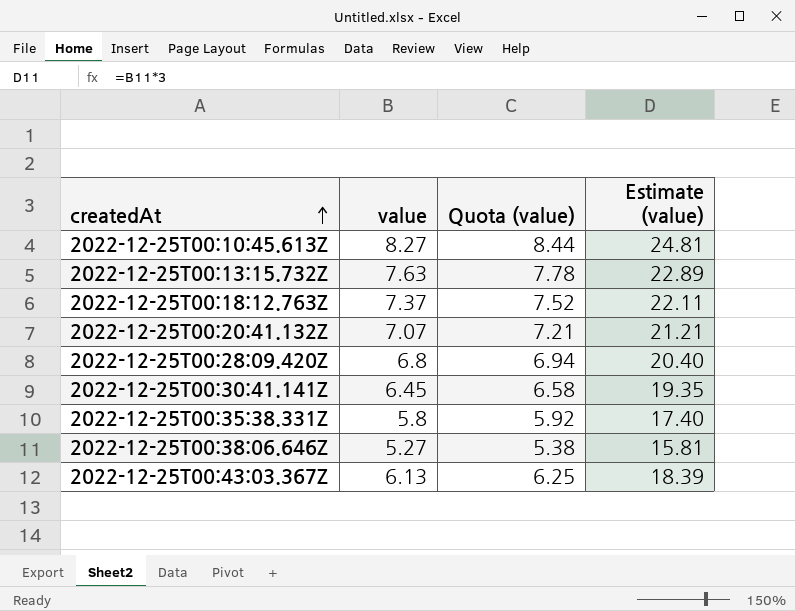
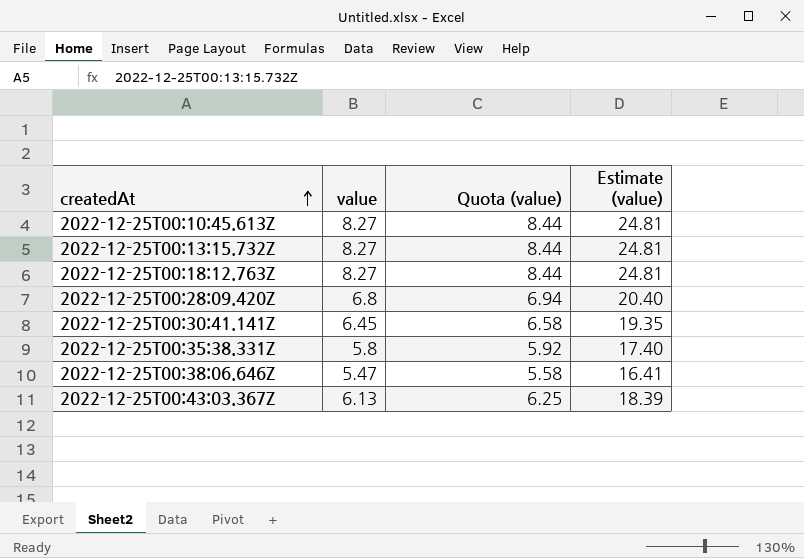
row 2022-12-25T00:20:41.132Z: 7.07 | 7.21 | 21.21 -> none
2022-12-25T00:13:15.732Z | value: 7.63 -> 8.27
2022-12-25T00:13:15.732Z | Quota (value): 7.78 -> 8.44
2022-12-25T00:13:15.732Z | Estimate (value): 22.89 -> 24.81
2022-12-25T00:18:12.763Z | value: 7.37 -> 8.27
2022-12-25T00:18:12.763Z | Quota (value): 7.52 -> 8.44
2022-12-25T00:18:12.763Z | Estimate (value): 22.11 -> 24.81
2022-12-25T00:38:06.646Z | value: 5.27 -> 5.47
2022-12-25T00:38:06.646Z | Quota (value): 5.38 -> 5.58
2022-12-25T00:38:06.646Z | Estimate (value): 15.81 -> 16.41

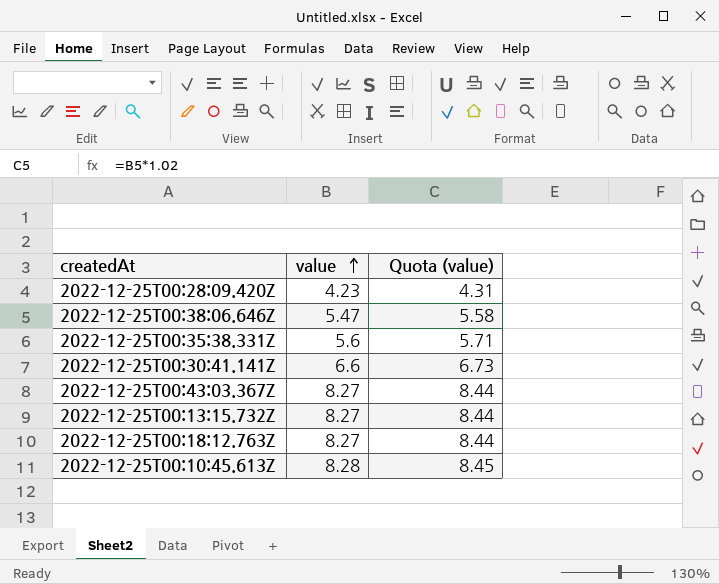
row order: createdAt ascending -> value ascending
column Estimate (value) | formula: [value] * 3 -> none
2022-12-25T00:28:09.420Z | value: 6.8 -> 4.23
2022-12-25T00:28:09.420Z | Quota (value): 6.94 -> 4.31
2022-12-25T00:35:38.331Z | value: 5.8 -> 5.6
2022-12-25T00:35:38.331Z | Quota (value): 5.92 -> 5.71
2022-12-25T00:30:41.141Z | value: 6.45 -> 6.6
2022-12-25T00:30:41.141Z | Quota (value): 6.58 -> 6.73
2022-12-25T00:43:03.367Z | value: 6.13 -> 8.27
2022-12-25T00:43:03.367Z | Quota (value): 6.25 -> 8.44
2022-12-25T00:10:45.613Z | value: 8.27 -> 8.28
2022-12-25T00:10:45.613Z | Quota (value): 8.44 -> 8.45

